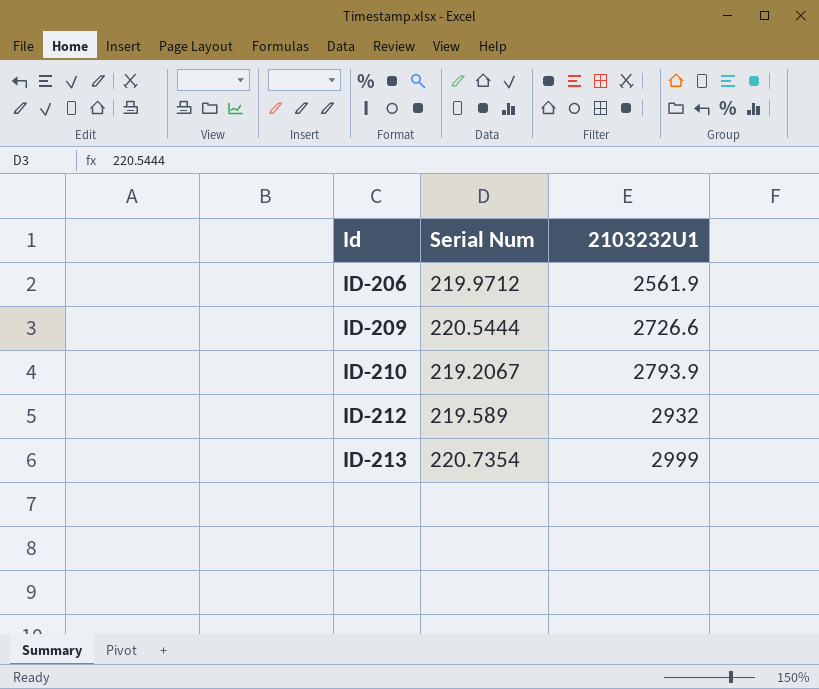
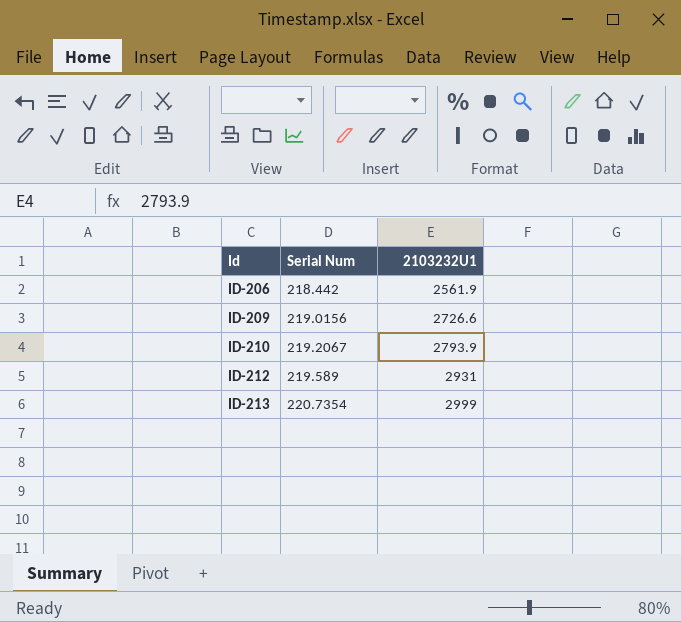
ID-206 | Serial Num: 219.9712 -> 218.442
ID-209 | Serial Num: 220.5444 -> 219.0156
ID-212 | 2103232U1: 2932 -> 2931

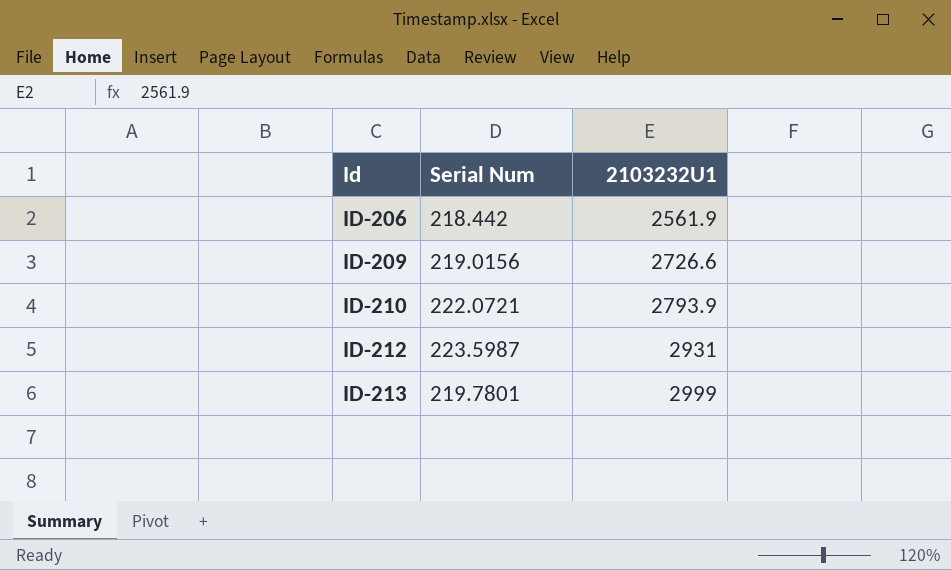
ID-210 | Serial Num: 219.2067 -> 222.0721
ID-212 | Serial Num: 219.589 -> 223.5987
ID-213 | Serial Num: 220.7354 -> 219.7801

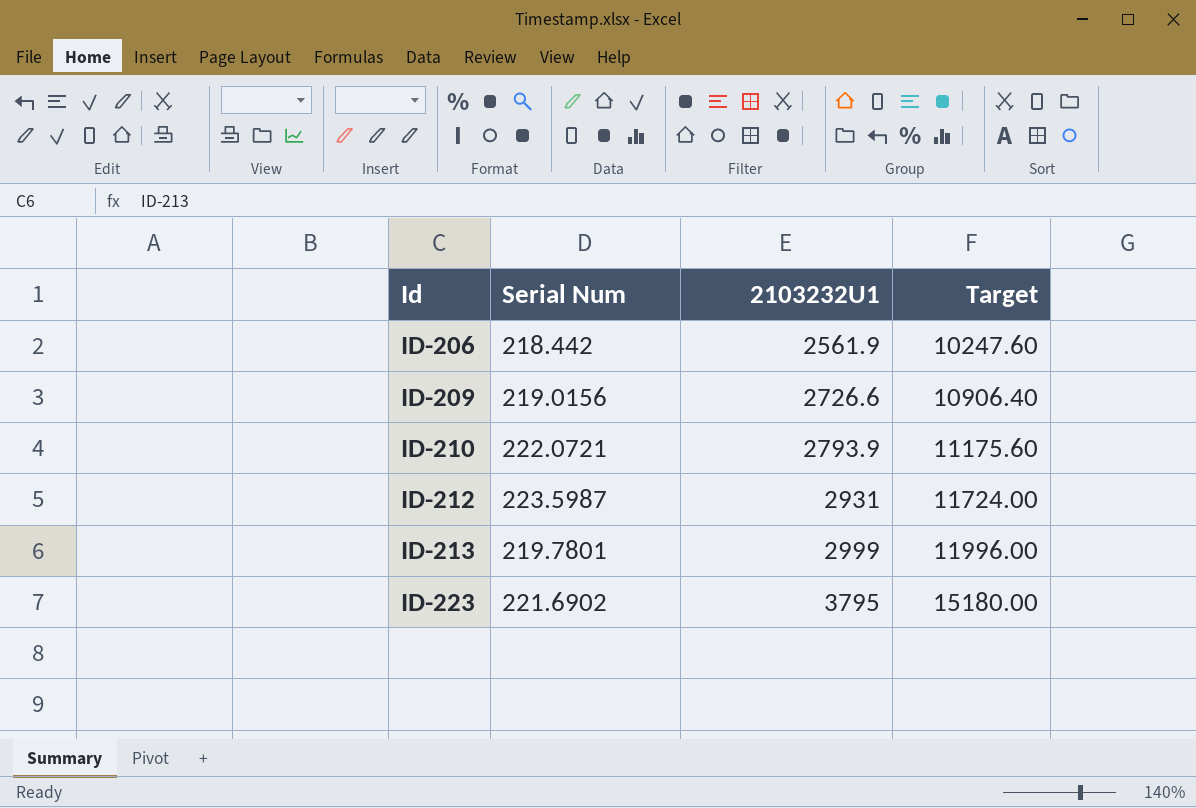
column Target | formula: none -> [2103232U1] * 4
row ID-223: none -> 221.6902 | 3795 | 15180.00

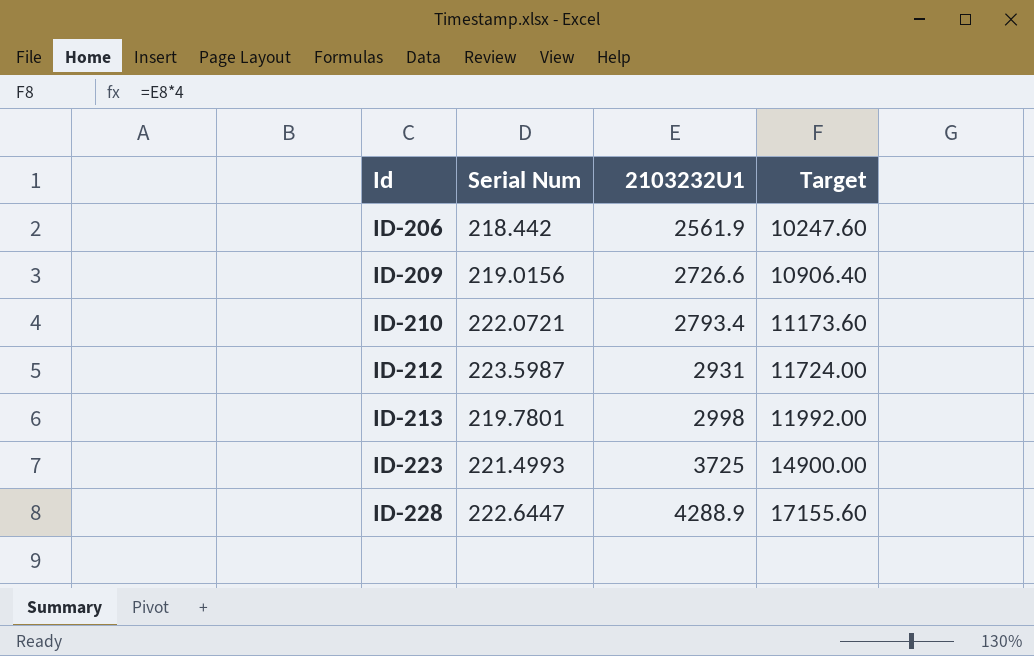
ID-210 | 2103232U1: 2793.9 -> 2793.4
ID-210 | Target: 11175.60 -> 11173.60
ID-213 | 2103232U1: 2999 -> 2998
ID-213 | Target: 11996.00 -> 11992.00
ID-223 | Serial Num: 221.6902 -> 221.4993
ID-223 | 2103232U1: 3795 -> 3725
ID-223 | Target: 15180.00 -> 14900.00
row ID-228: none -> 222.6447 | 4288.9 | 17155.60

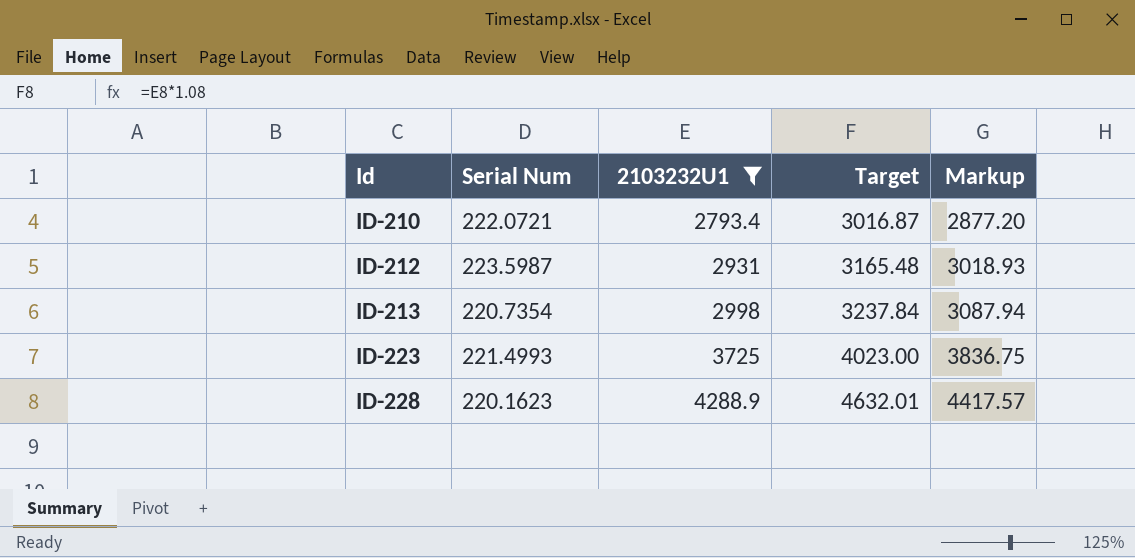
filter: none -> 2103232U1 >= 2793.4
column Target | formula: [2103232U1] * 4 -> [2103232U1] * 1.08
column Markup | formula: none -> [2103232U1] * 1.03
ID-213 | Serial Num: 219.7801 -> 220.7354
ID-228 | Serial Num: 222.6447 -> 220.1623

